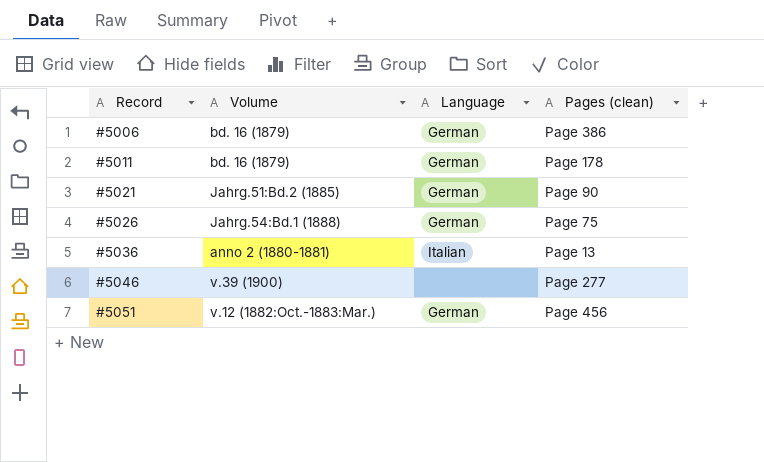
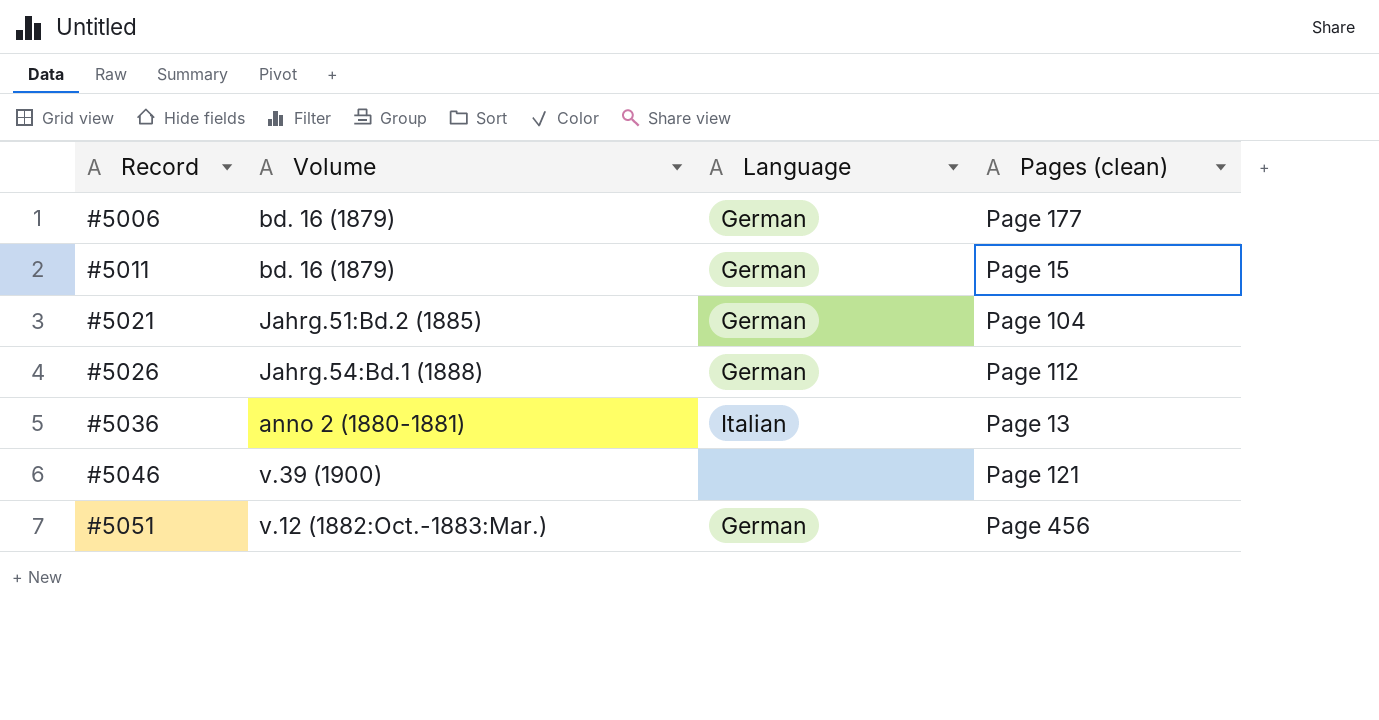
#5006 | Pages (clean): Page 386 -> Page 177
#5011 | Pages (clean): Page 178 -> Page 15
#5021 | Pages (clean): Page 90 -> Page 104
#5026 | Pages (clean): Page 75 -> Page 112
#5046 | Pages (clean): Page 277 -> Page 121

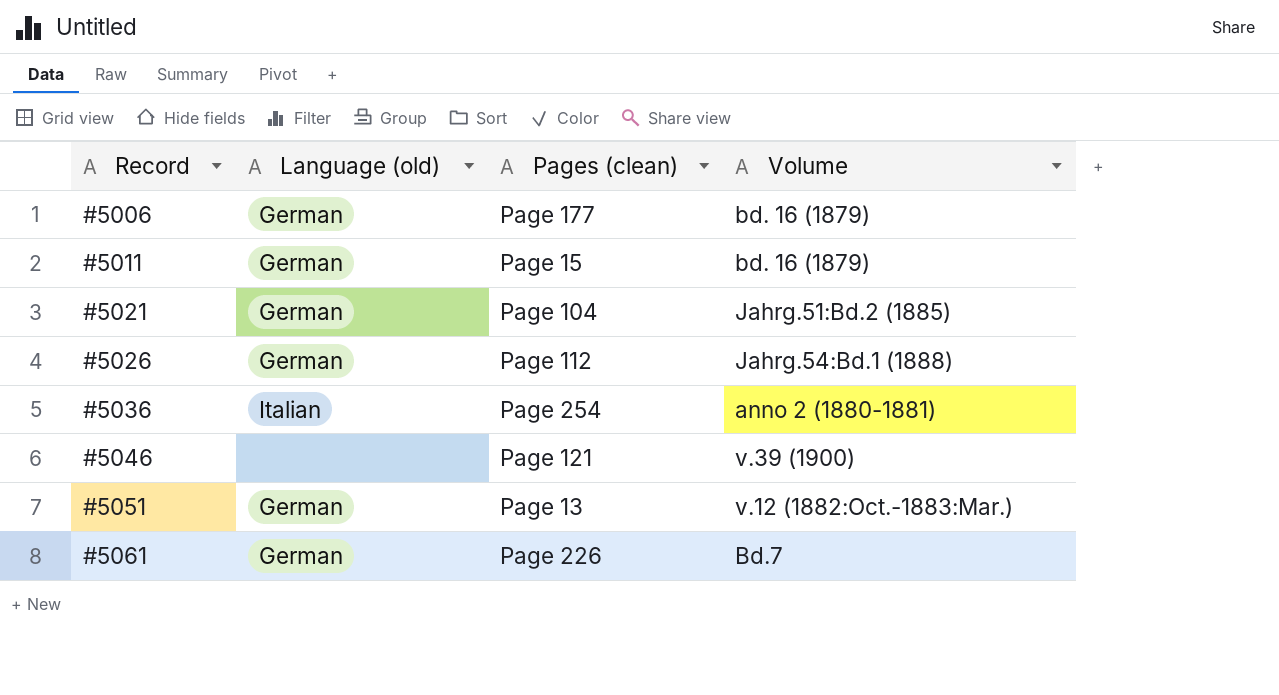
column name: Language -> Language (old)
column Volume | position: 2 -> 4
#5036 | Pages (clean): Page 13 -> Page 254
#5051 | Pages (clean): Page 456 -> Page 13
row #5061: none -> German | Page 226 | Bd.7

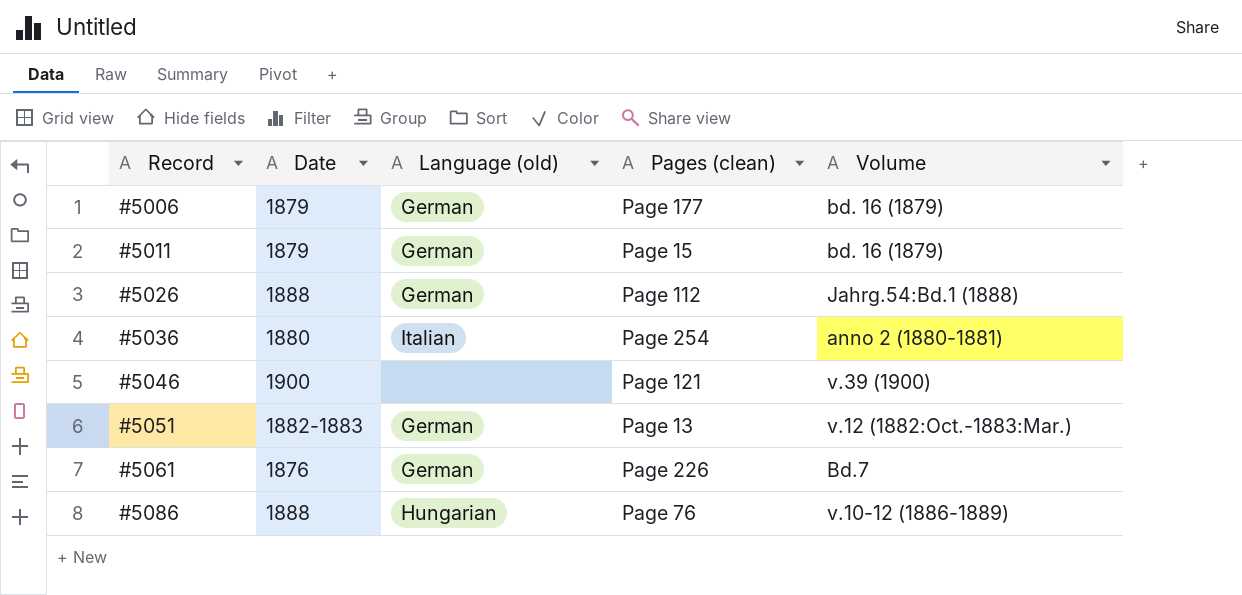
column Date | position: none -> 2
row #5021: German | Page 104 | Jahrg.51:Bd.2 (1885) -> none
row #5086: none -> 1888 | Hungarian | Page 76 | v.10-12 (1886-1889)

